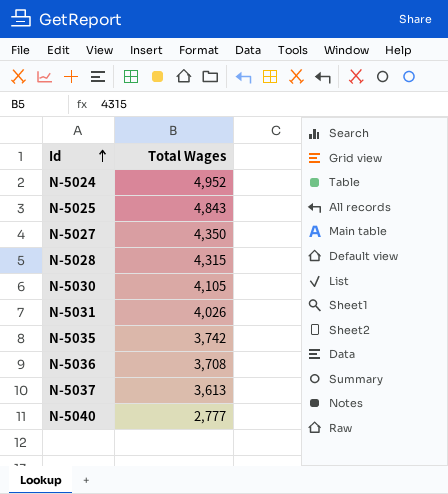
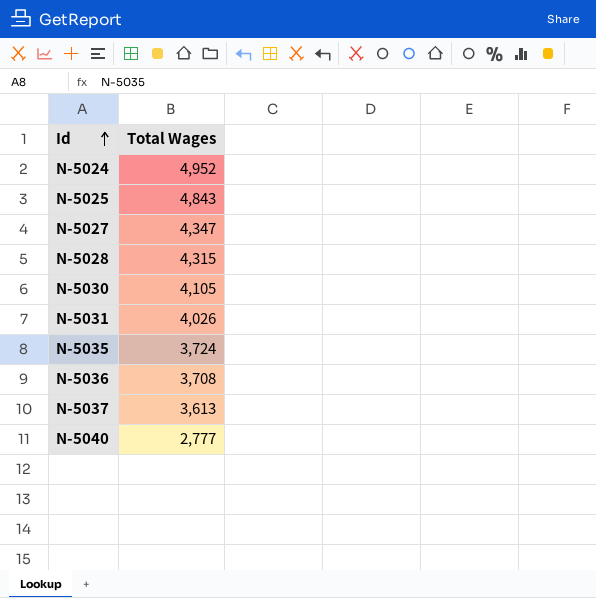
N-5027 | Total Wages: 4,350 -> 4,347
N-5035 | Total Wages: 3,742 -> 3,724

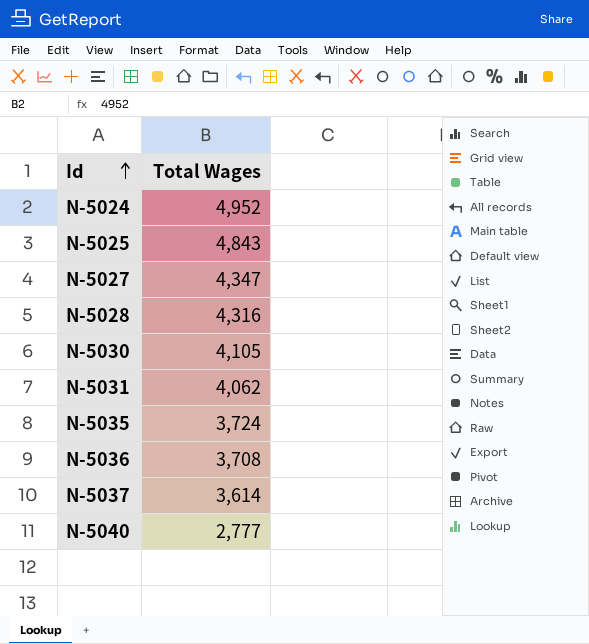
N-5028 | Total Wages: 4,315 -> 4,316
N-5031 | Total Wages: 4,026 -> 4,062
N-5037 | Total Wages: 3,613 -> 3,614

